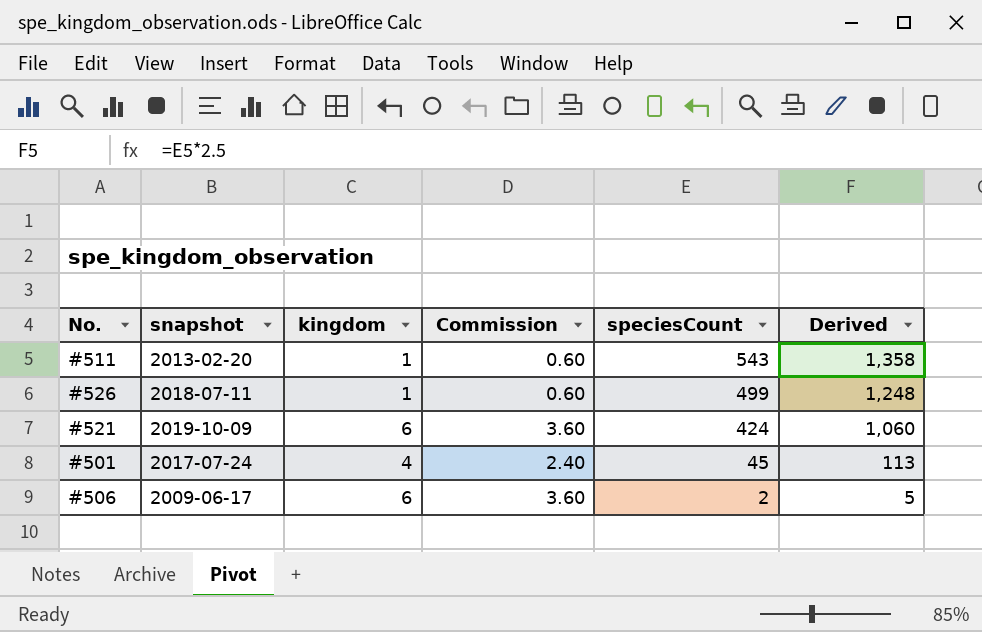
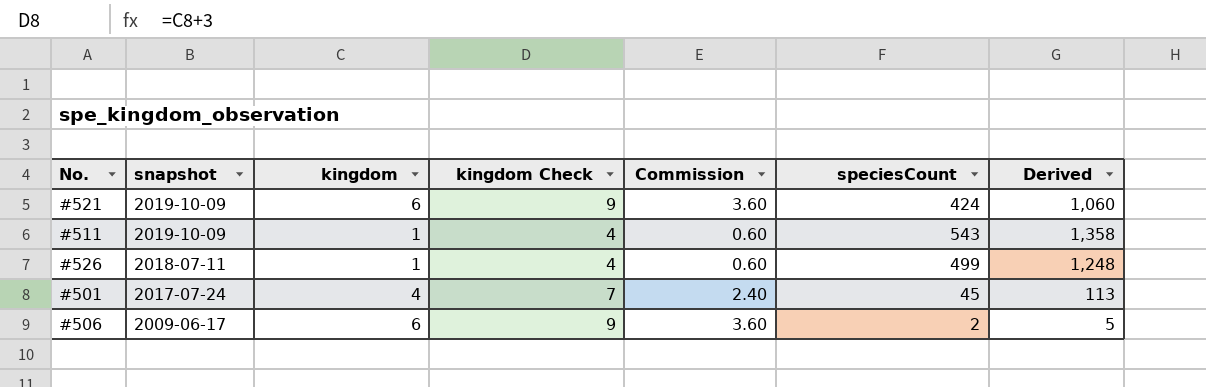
row order: speciesCount descending -> snapshot descending
column kingdom Check | formula: none -> [kingdom] + 3
#511 | snapshot: 2013-02-20 -> 2019-10-09

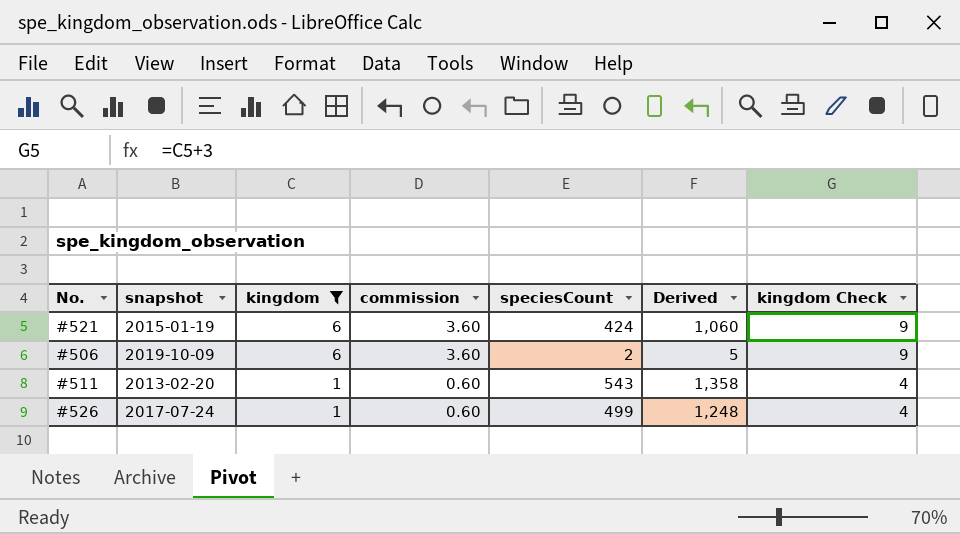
filter: none -> kingdom != 4
row order: snapshot descending -> kingdom descending
column name: Commission -> commission
column kingdom Check | position: 4 -> 7
#521 | snapshot: 2019-10-09 -> 2015-01-19
#506 | snapshot: 2009-06-17 -> 2019-10-09
#511 | snapshot: 2019-10-09 -> 2013-02-20
#526 | snapshot: 2018-07-11 -> 2017-07-24

